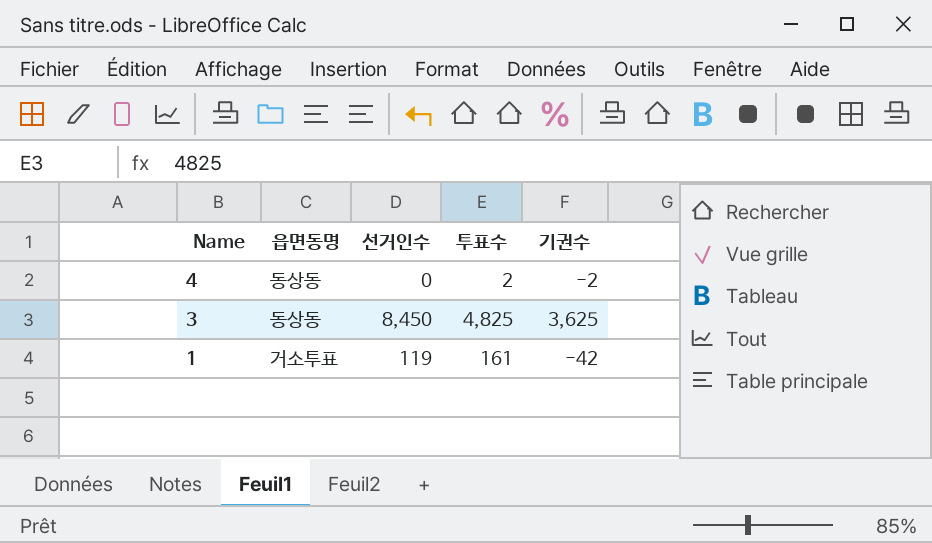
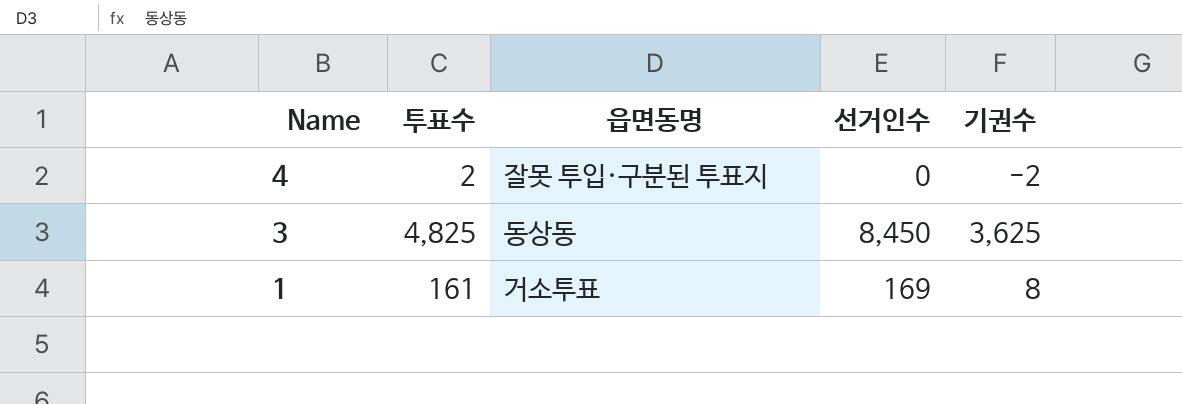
column 투표수 | position: 4 -> 2
4 | 읍면동명: 동상동 -> 잘못 투입·구분된 투표지
1 | 선거인수: 119 -> 169
1 | 기권수: -42 -> 8

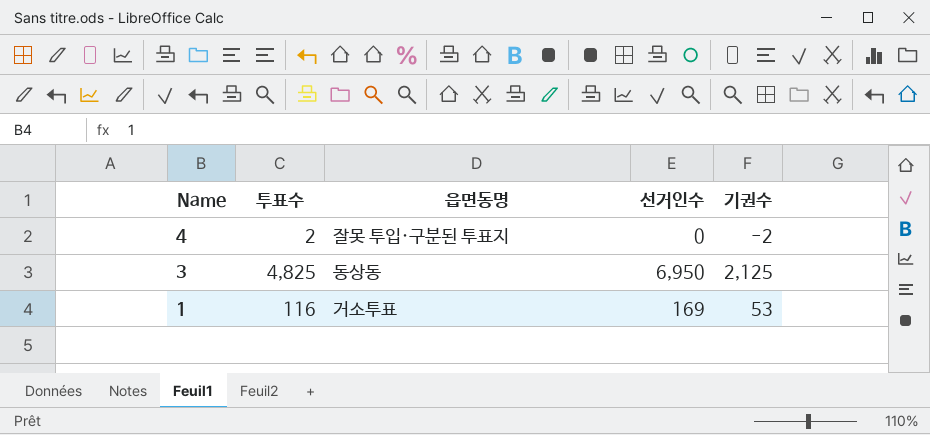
3 | 선거인수: 8,450 -> 6,950
3 | 기권수: 3,625 -> 2,125
1 | 투표수: 161 -> 116
1 | 기권수: 8 -> 53

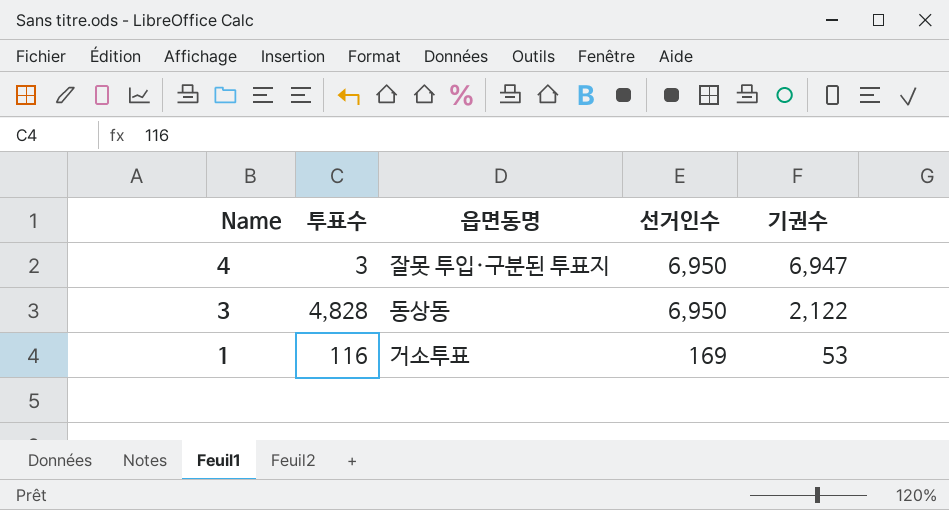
4 | 투표수: 2 -> 3
4 | 선거인수: 0 -> 6,950
4 | 기권수: -2 -> 6,947
3 | 투표수: 4,825 -> 4,828
3 | 기권수: 2,125 -> 2,122

